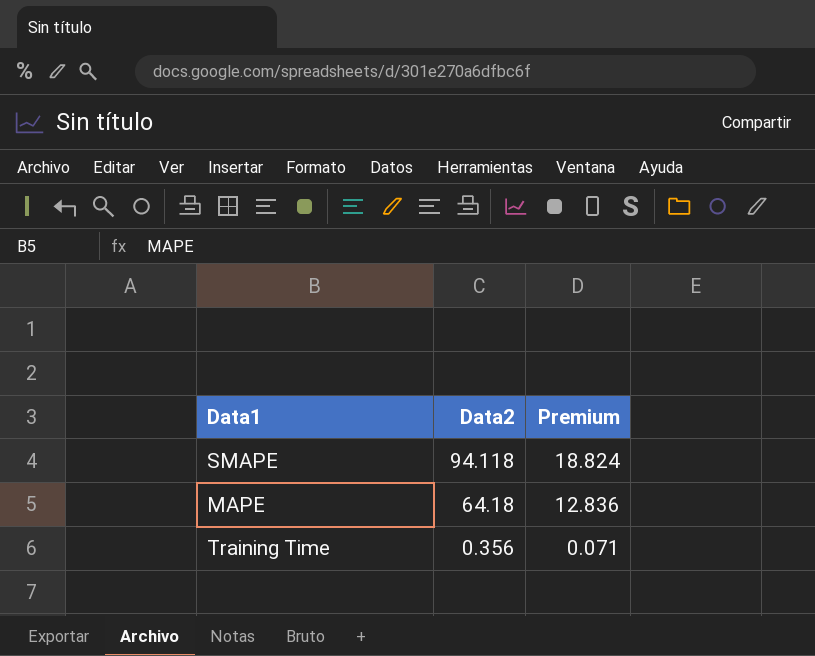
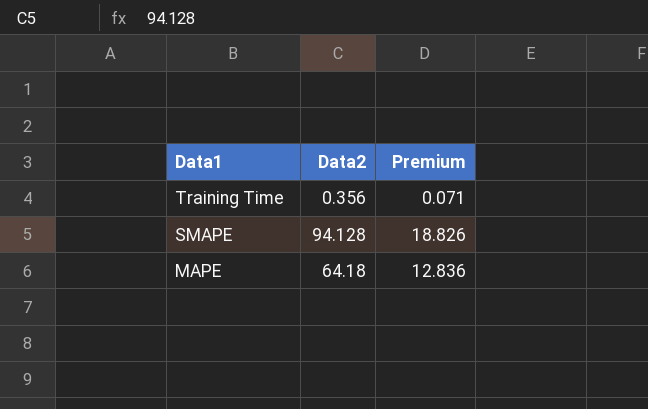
row order: Data2 descending -> Data1 descending
SMAPE | Data2: 94.118 -> 94.128
SMAPE | Premium: 18.824 -> 18.826

